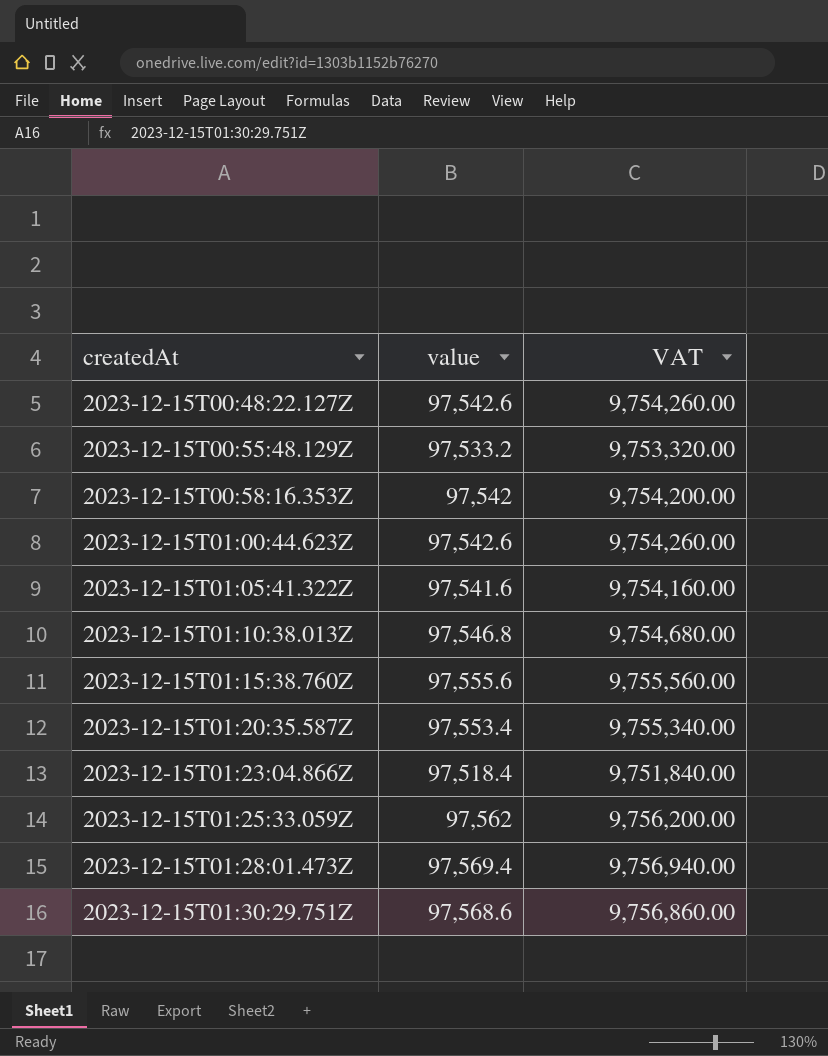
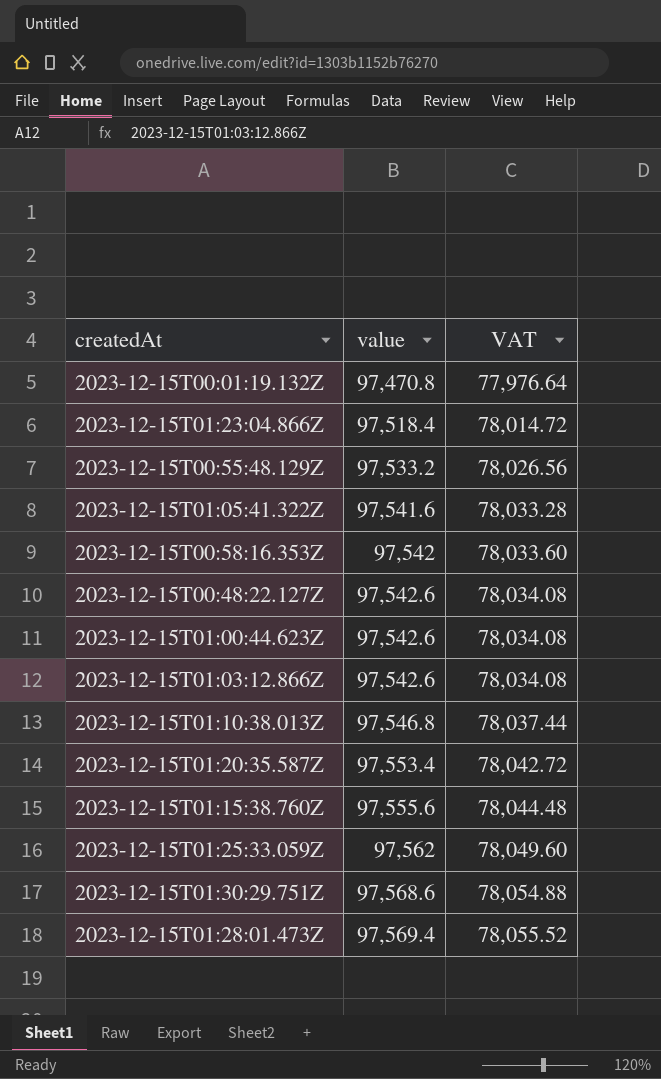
row order: createdAt ascending -> value ascending
column VAT | formula: [value] * 100 -> [value] * 0.8
row 2023-12-15T00:01:19.132Z: none -> 97,470.8 | 77,976.64
row 2023-12-15T01:03:12.866Z: none -> 97,542.6 | 78,034.08

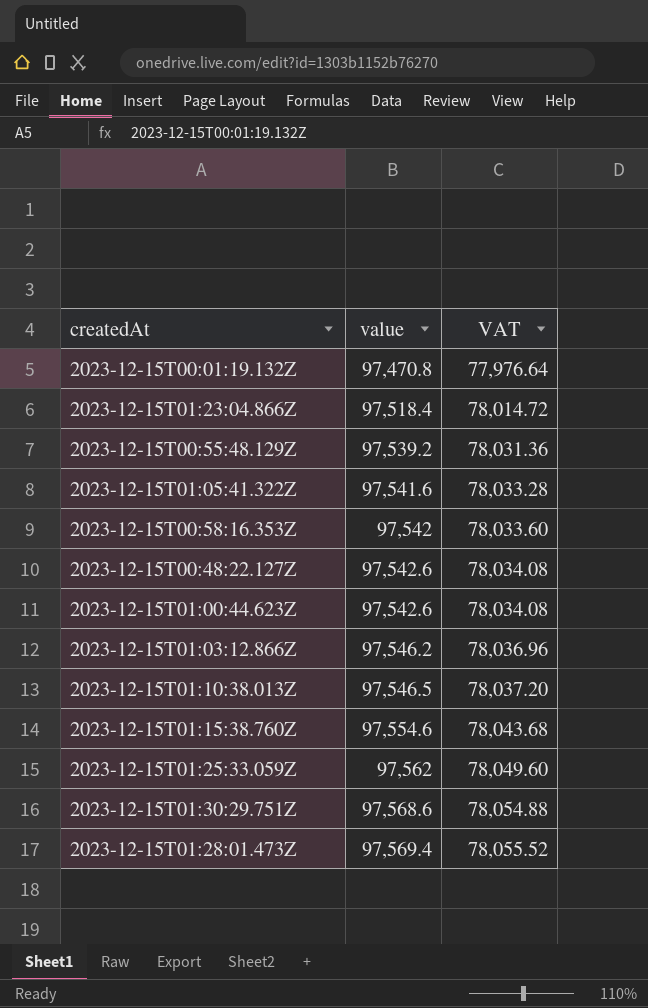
row 2023-12-15T01:20:35.587Z: 97,553.4 | 78,042.72 -> none
2023-12-15T00:55:48.129Z | value: 97,533.2 -> 97,539.2
2023-12-15T00:55:48.129Z | VAT: 78,026.56 -> 78,031.36
2023-12-15T01:03:12.866Z | value: 97,542.6 -> 97,546.2
2023-12-15T01:03:12.866Z | VAT: 78,034.08 -> 78,036.96
2023-12-15T01:10:38.013Z | value: 97,546.8 -> 97,546.5
2023-12-15T01:10:38.013Z | VAT: 78,037.44 -> 78,037.20
2023-12-15T01:15:38.760Z | value: 97,555.6 -> 97,554.6
2023-12-15T01:15:38.760Z | VAT: 78,044.48 -> 78,043.68

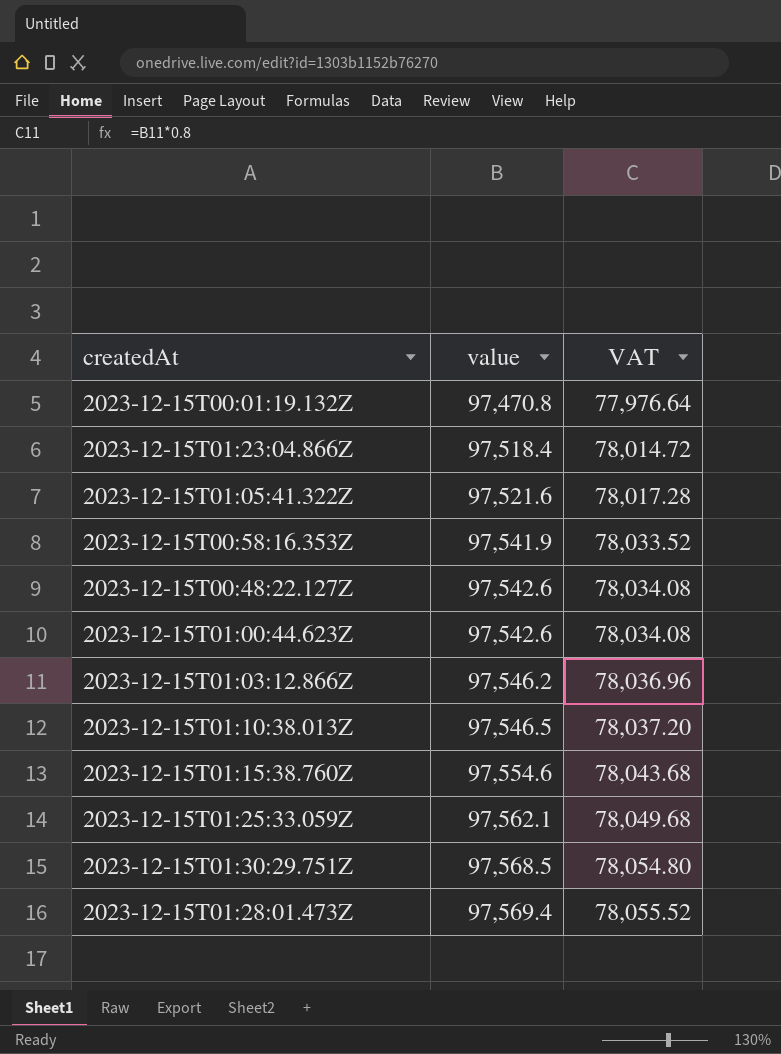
row 2023-12-15T00:55:48.129Z: 97,539.2 | 78,031.36 -> none
2023-12-15T01:05:41.322Z | value: 97,541.6 -> 97,521.6
2023-12-15T01:05:41.322Z | VAT: 78,033.28 -> 78,017.28
2023-12-15T00:58:16.353Z | value: 97,542 -> 97,541.9
2023-12-15T00:58:16.353Z | VAT: 78,033.60 -> 78,033.52
2023-12-15T01:25:33.059Z | value: 97,562 -> 97,562.1
2023-12-15T01:25:33.059Z | VAT: 78,049.60 -> 78,049.68
2023-12-15T01:30:29.751Z | value: 97,568.6 -> 97,568.5
2023-12-15T01:30:29.751Z | VAT: 78,054.88 -> 78,054.80

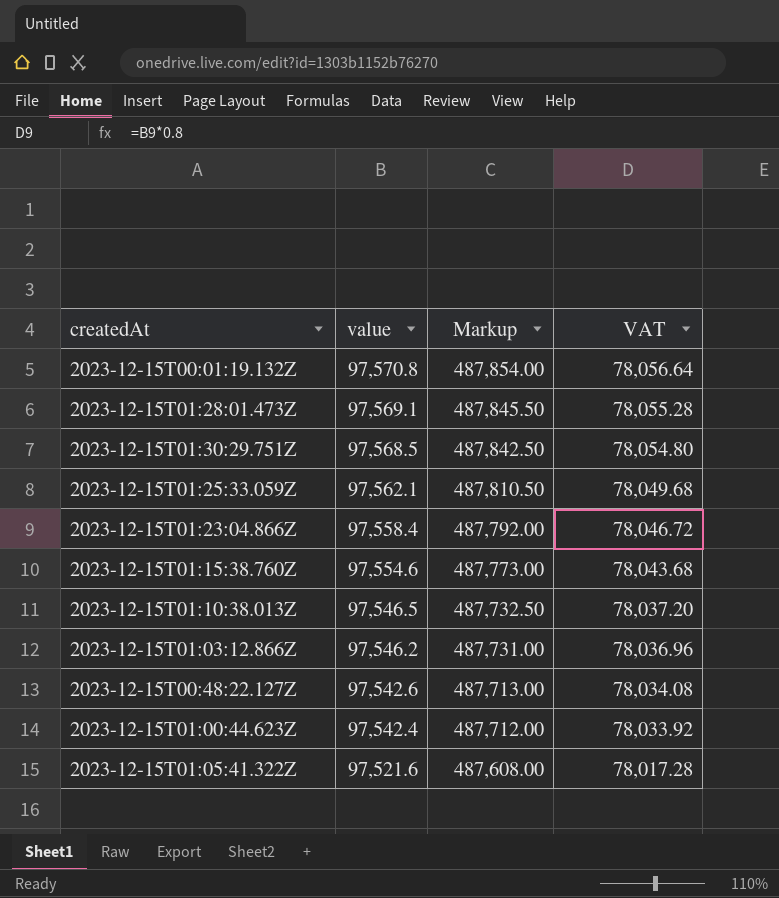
row order: value ascending -> value descending
column Markup | formula: none -> [value] * 5
row 2023-12-15T00:58:16.353Z: 97,541.9 | 78,033.52 -> none
2023-12-15T00:01:19.132Z | value: 97,470.8 -> 97,570.8
2023-12-15T00:01:19.132Z | VAT: 77,976.64 -> 78,056.64
2023-12-15T01:28:01.473Z | value: 97,569.4 -> 97,569.1
2023-12-15T01:28:01.473Z | VAT: 78,055.52 -> 78,055.28
2023-12-15T01:23:04.866Z | value: 97,518.4 -> 97,558.4
2023-12-15T01:23:04.866Z | VAT: 78,014.72 -> 78,046.72
2023-12-15T01:00:44.623Z | value: 97,542.6 -> 97,542.4
2023-12-15T01:00:44.623Z | VAT: 78,034.08 -> 78,033.92

